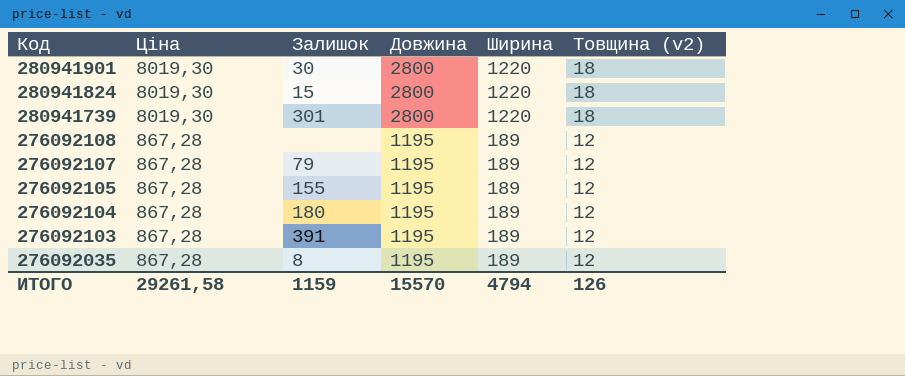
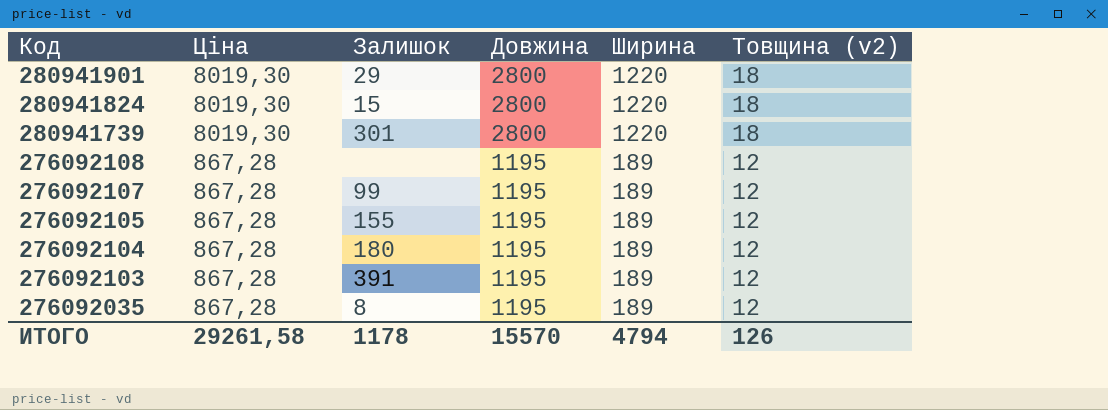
280941901 | Залишок: 30 -> 29
276092107 | Залишок: 79 -> 99
ИТОГО | Залишок: 1159 -> 1178

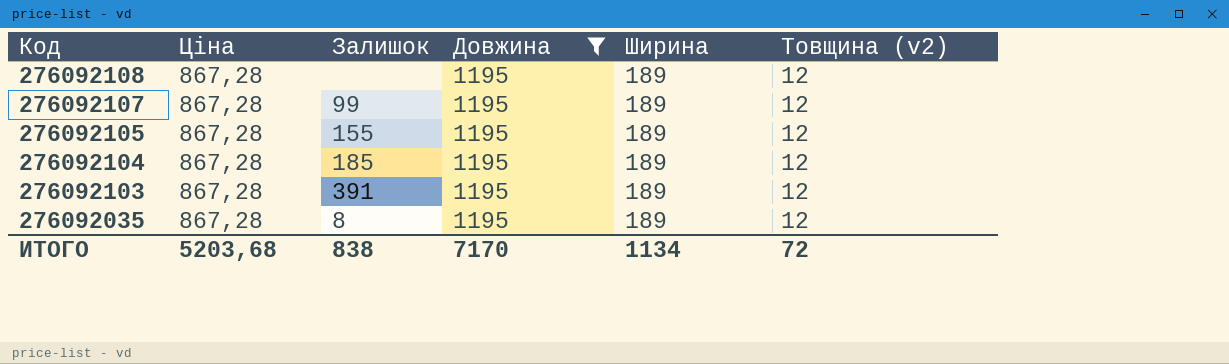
filter: none -> Довжина = 1195
276092104 | Залишок: 180 -> 185
ИТОГО | Ціна: 29261,58 -> 5203,68
ИТОГО | Залишок: 1178 -> 838
ИТОГО | Довжина: 15570 -> 7170
ИТОГО | Ширина: 4794 -> 1134
ИТОГО | Товщина (v2): 126 -> 72

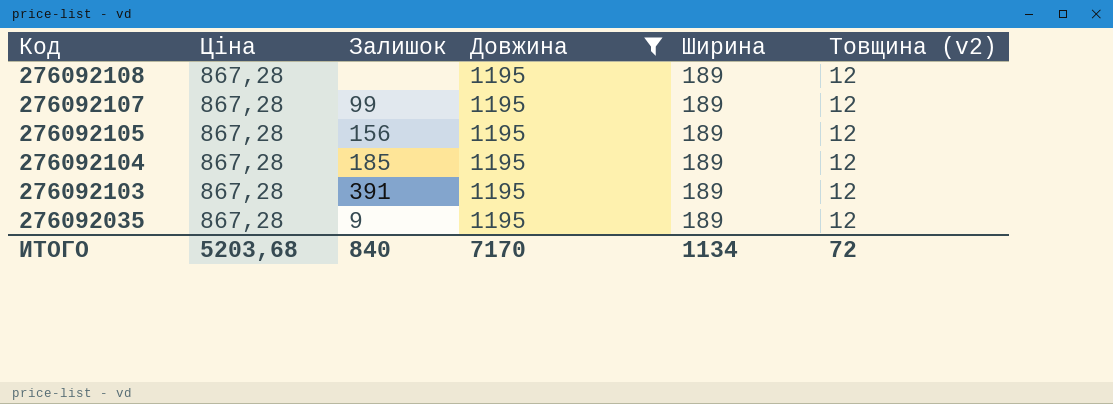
276092105 | Залишок: 155 -> 156
276092035 | Залишок: 8 -> 9
ИТОГО | Залишок: 838 -> 840

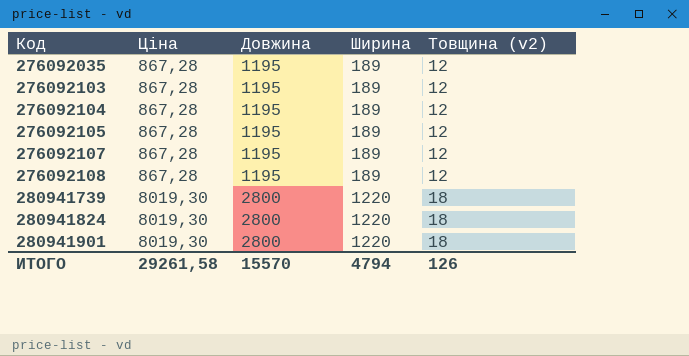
filter: Довжина = 1195 -> none
row order: Код descending -> Код ascending
column Залишок | position: 3 -> none
ИТОГО | Ціна: 5203,68 -> 29261,58
ИТОГО | Довжина: 7170 -> 15570
ИТОГО | Ширина: 1134 -> 4794
ИТОГО | Товщина (v2): 72 -> 126

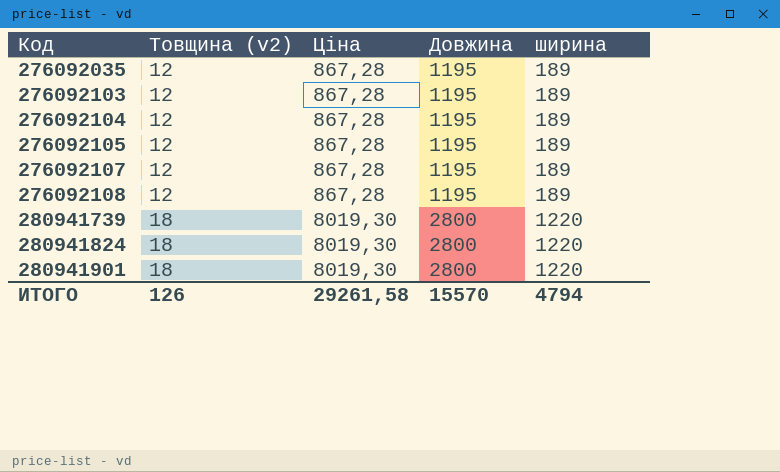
column Товщина (v2) | position: 5 -> 2
column name: Ширина -> ширина

